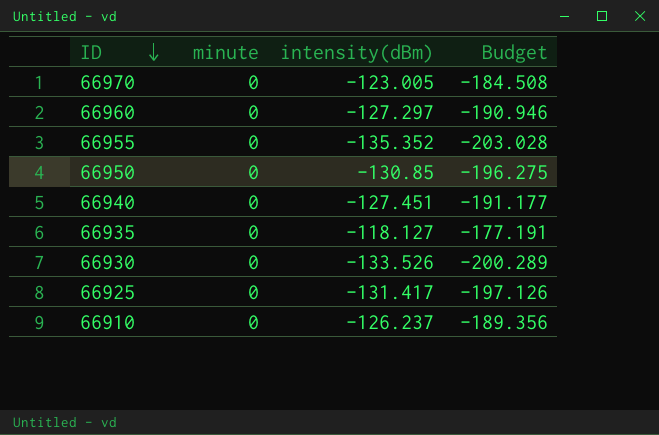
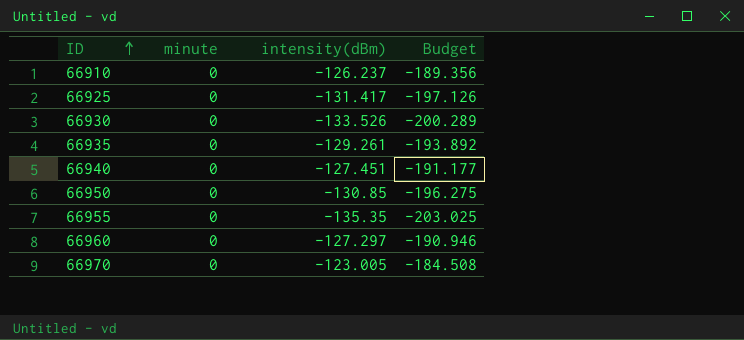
row order: ID descending -> ID ascending
66935 | intensity(dBm): -118.127 -> -129.261
66935 | Budget: -177.191 -> -193.892
66955 | intensity(dBm): -135.352 -> -135.35
66955 | Budget: -203.028 -> -203.025

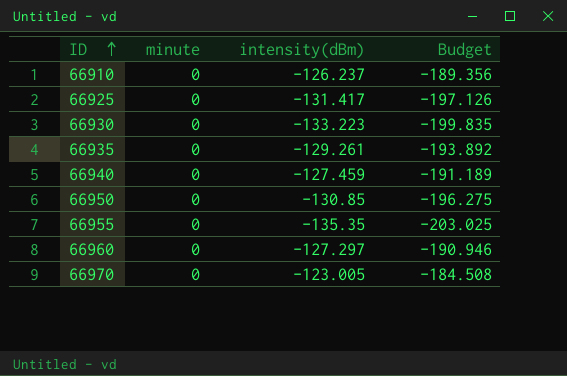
66930 | intensity(dBm): -133.526 -> -133.223
66930 | Budget: -200.289 -> -199.835
66940 | intensity(dBm): -127.451 -> -127.459
66940 | Budget: -191.177 -> -191.189

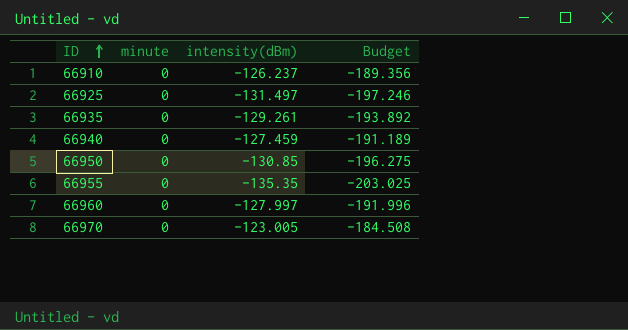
row 66930: 0 | -133.223 | -199.835 -> none
66925 | intensity(dBm): -131.417 -> -131.497
66925 | Budget: -197.126 -> -197.246
66960 | intensity(dBm): -127.297 -> -127.997
66960 | Budget: -190.946 -> -191.996

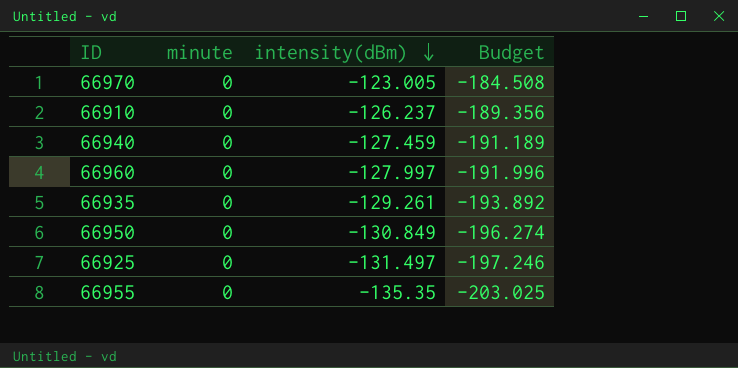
row order: ID ascending -> intensity(dBm) descending
66950 | intensity(dBm): -130.85 -> -130.849
66950 | Budget: -196.275 -> -196.274

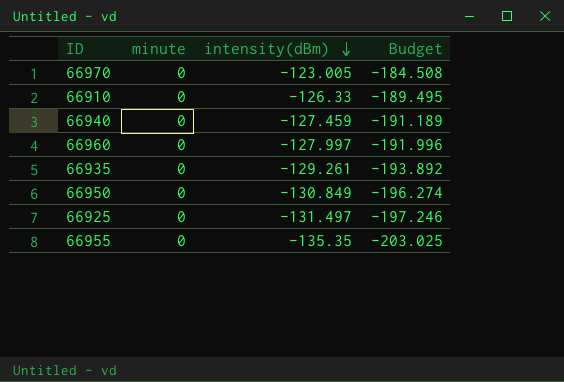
66910 | intensity(dBm): -126.237 -> -126.33
66910 | Budget: -189.356 -> -189.495

